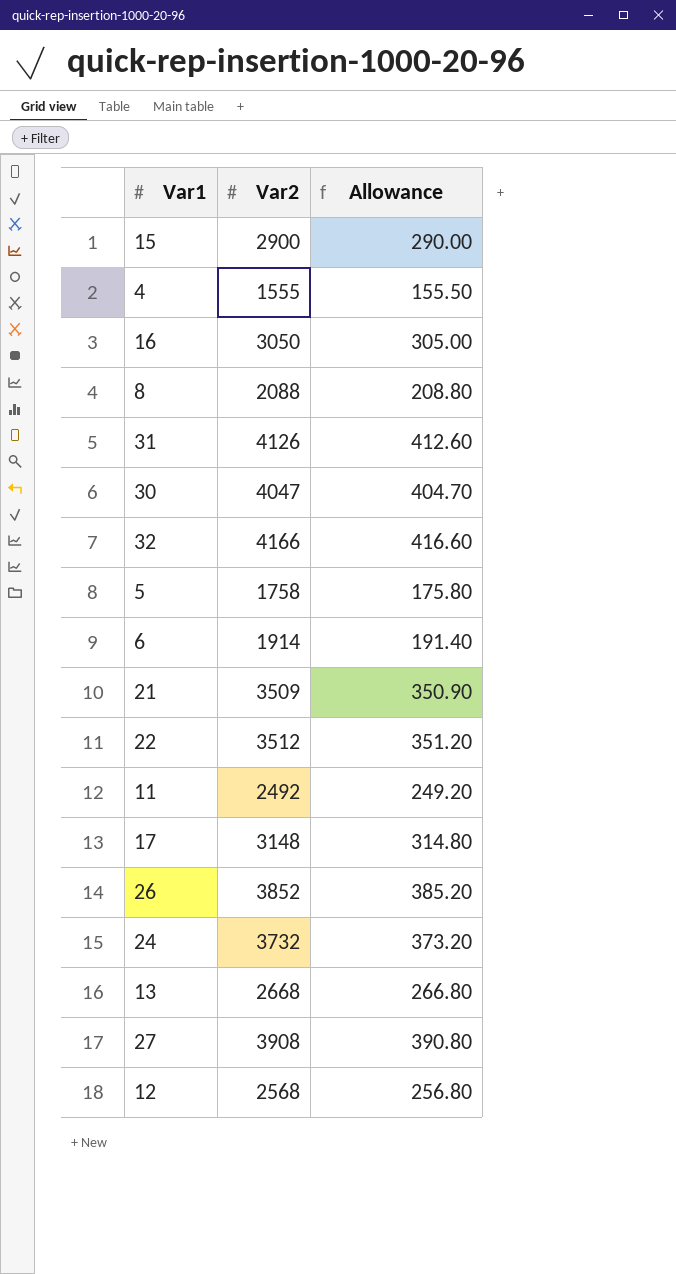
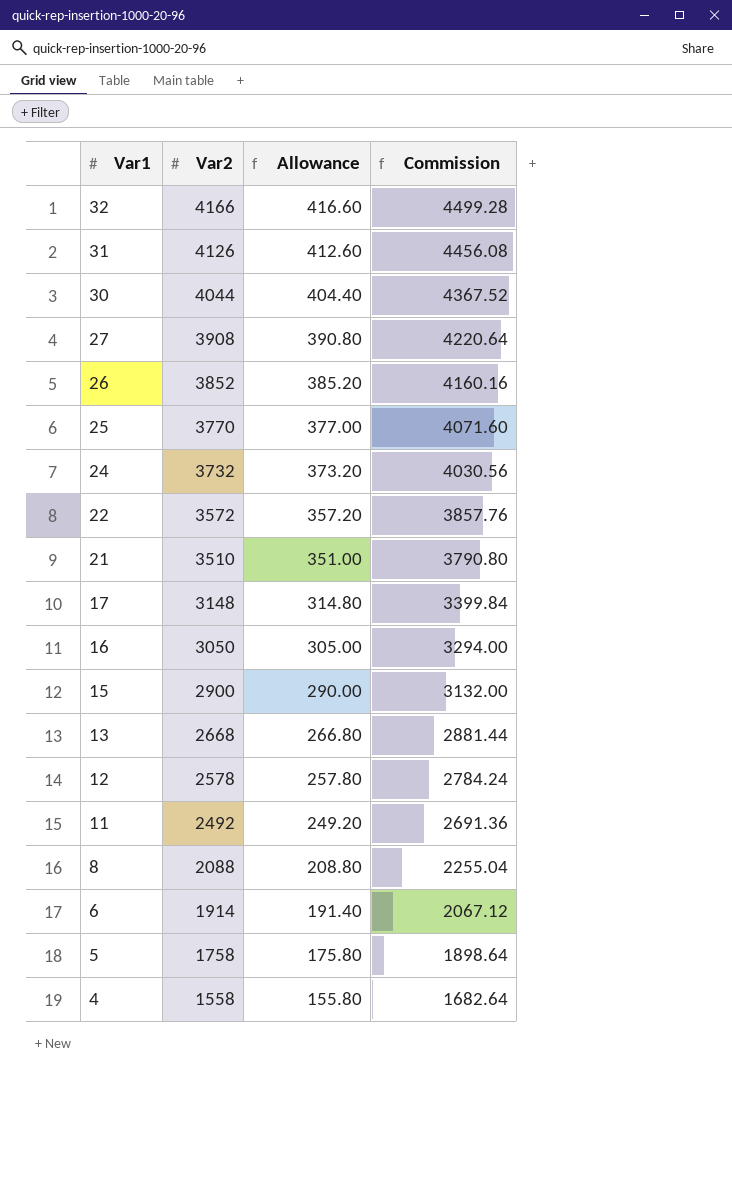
row order: none -> Var1 descending
column Commission | formula: none -> [Var2] * 1.08
30 | Var2: 4047 -> 4044
30 | Allowance: 404.70 -> 404.40
row 25: none -> 3770 | 377.00 | 4071.60
22 | Var2: 3512 -> 3572
22 | Allowance: 351.20 -> 357.20
21 | Var2: 3509 -> 3510
21 | Allowance: 350.90 -> 351.00
12 | Var2: 2568 -> 2578
12 | Allowance: 256.80 -> 257.80
4 | Var2: 1555 -> 1558
4 | Allowance: 155.50 -> 155.80

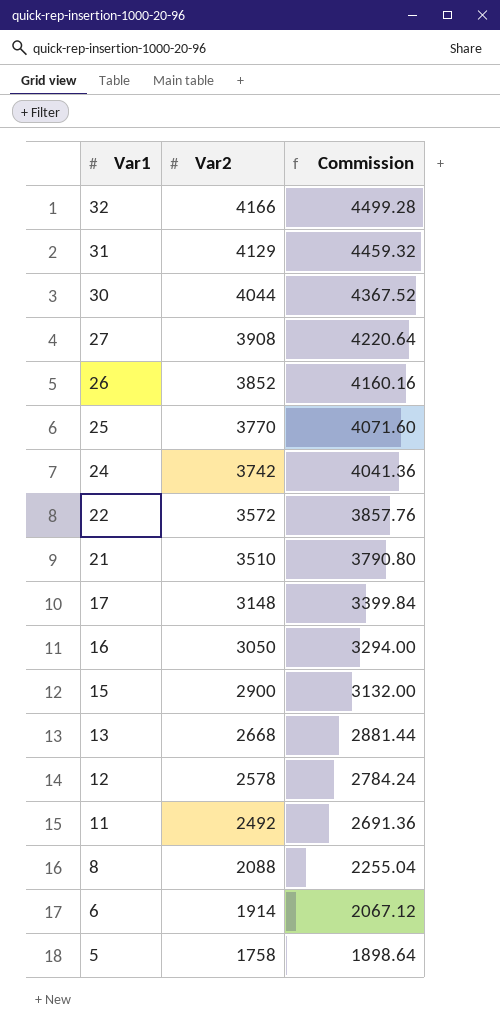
column Allowance | formula: [Var2] * 0.1 -> none
row 4: 1558 | 155.80 | 1682.64 -> none
31 | Var2: 4126 -> 4129
31 | Commission: 4456.08 -> 4459.32
24 | Var2: 3732 -> 3742
24 | Commission: 4030.56 -> 4041.36

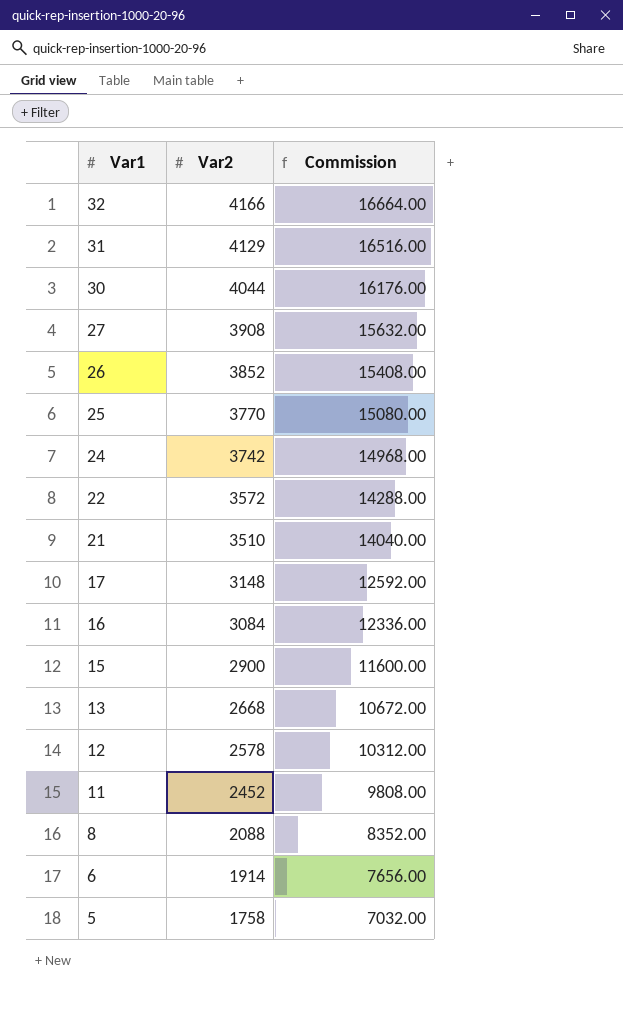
column Commission | formula: [Var2] * 1.08 -> [Var2] * 4
16 | Var2: 3050 -> 3084
11 | Var2: 2492 -> 2452

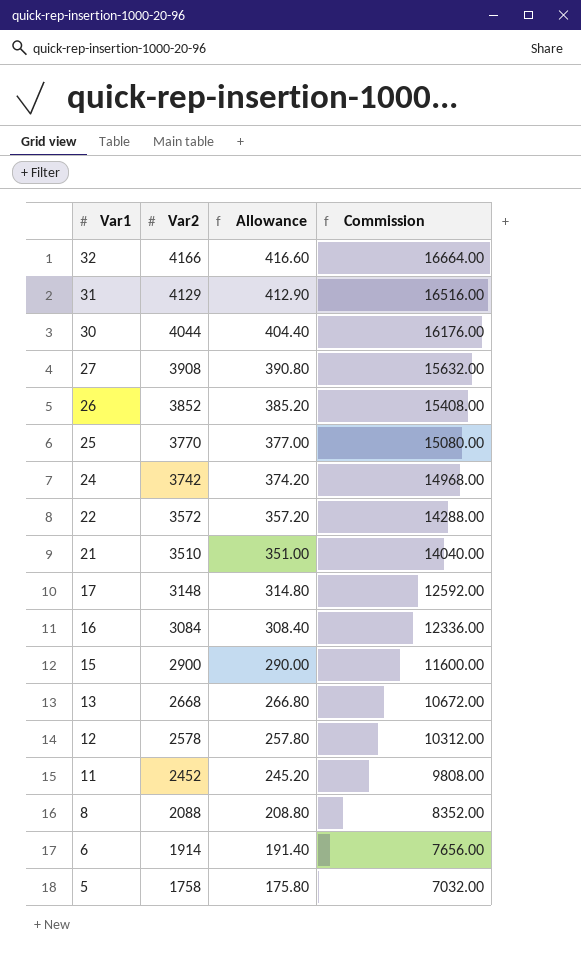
column Allowance | formula: none -> [Var2] * 0.1

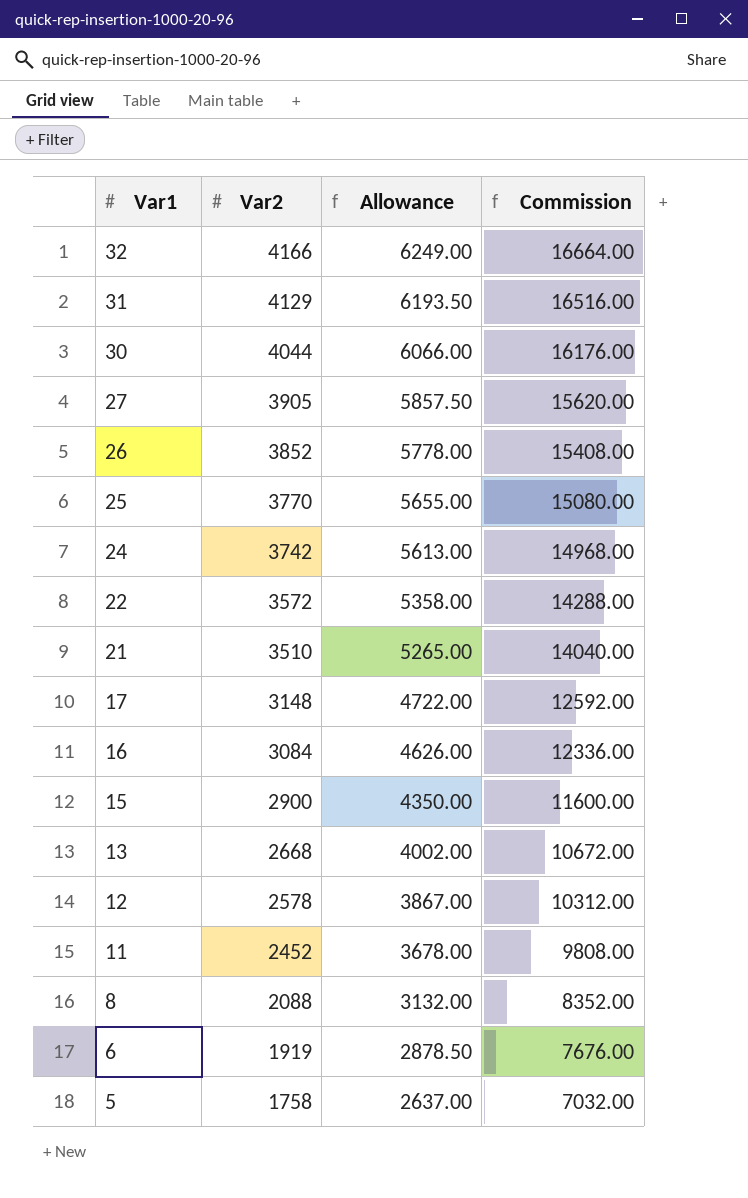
column Allowance | formula: [Var2] * 0.1 -> [Var2] * 1.5
27 | Var2: 3908 -> 3905
27 | Commission: 15632.00 -> 15620.00
6 | Var2: 1914 -> 1919
6 | Commission: 7656.00 -> 7676.00

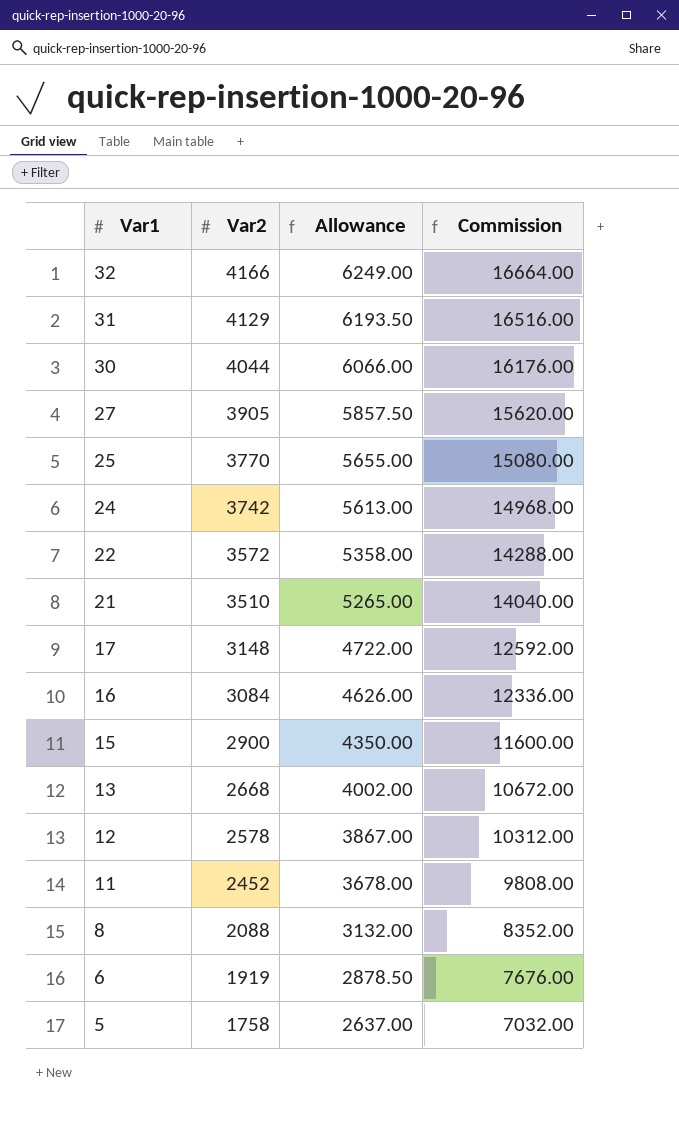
row 26: 3852 | 5778.00 | 15408.00 -> none

